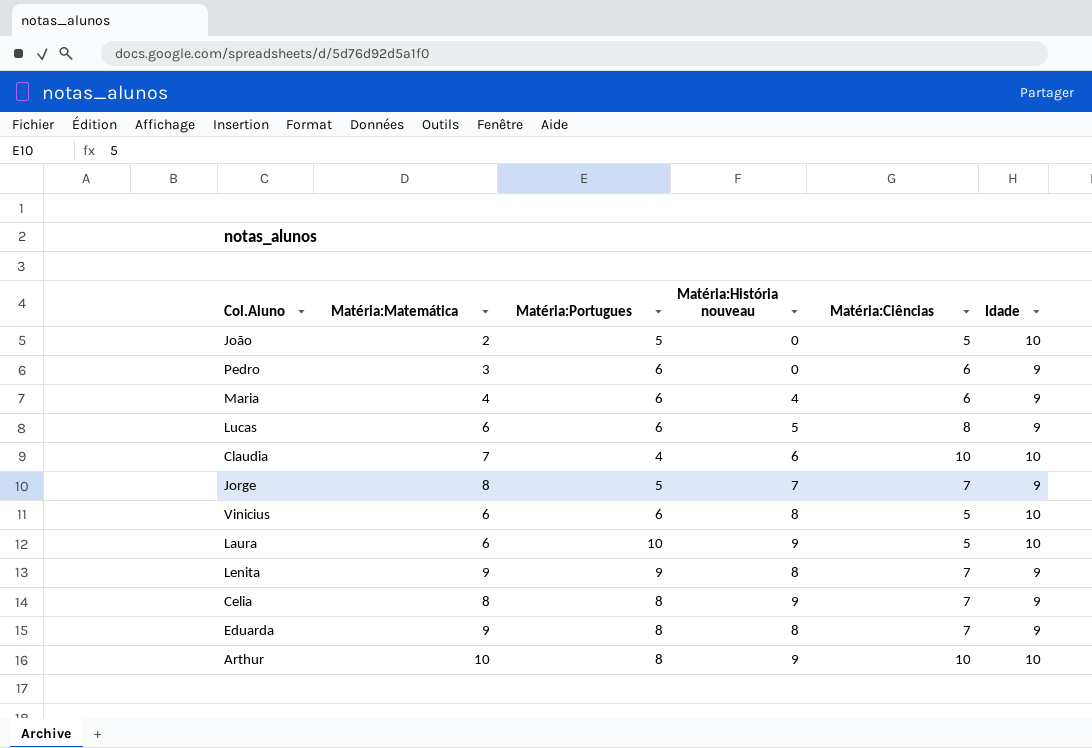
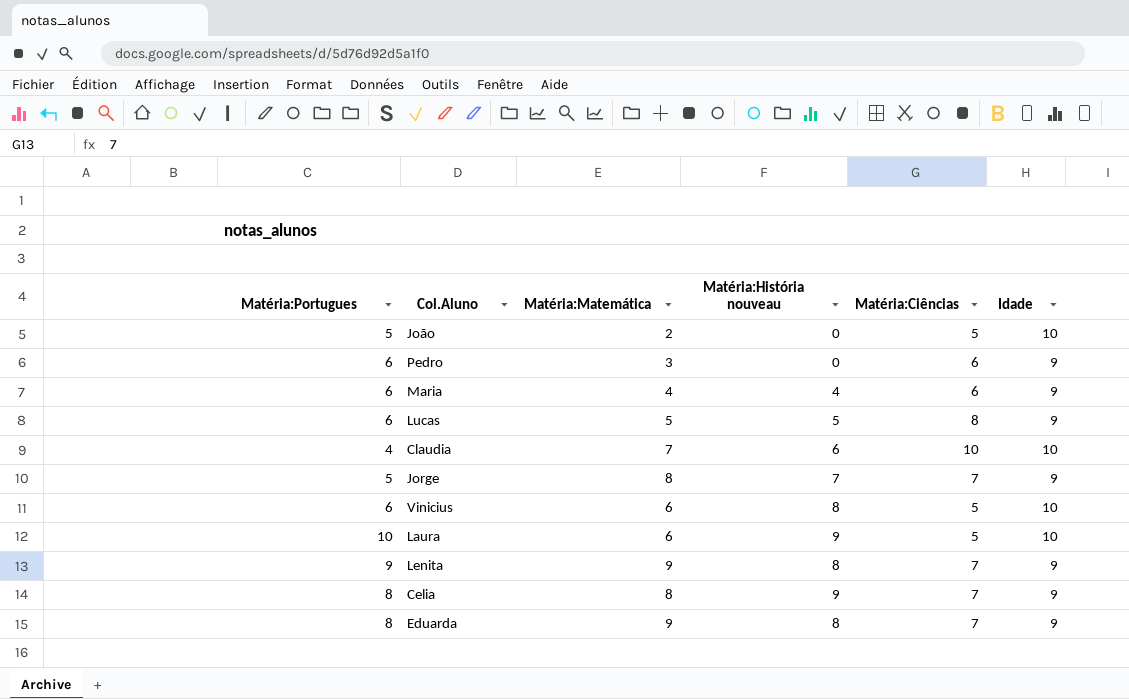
column Matéria:Portugues | position: 3 -> 1
row Arthur: 10 | 8 | 9 | 10 | 10 -> none
Lucas | Matéria:Matemática: 6 -> 5

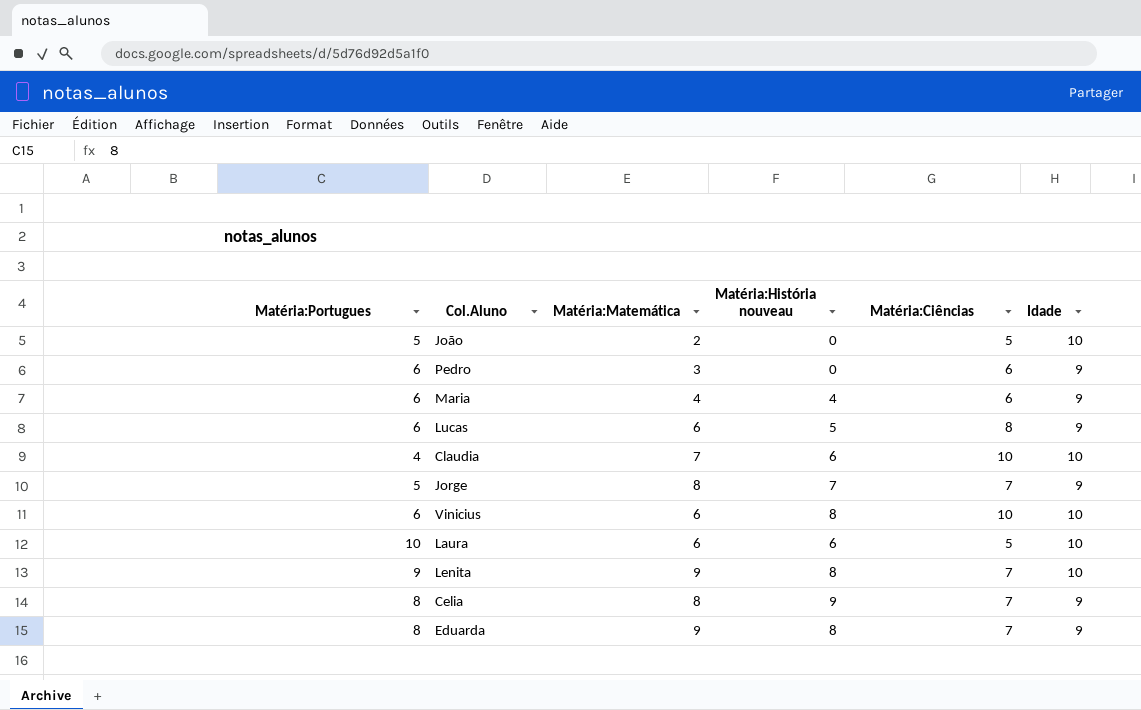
Lucas | Matéria:Matemática: 5 -> 6
Vinicius | Matéria:Ciências: 5 -> 10
Laura | Matéria:História nouveau: 9 -> 6
Lenita | Idade: 9 -> 10

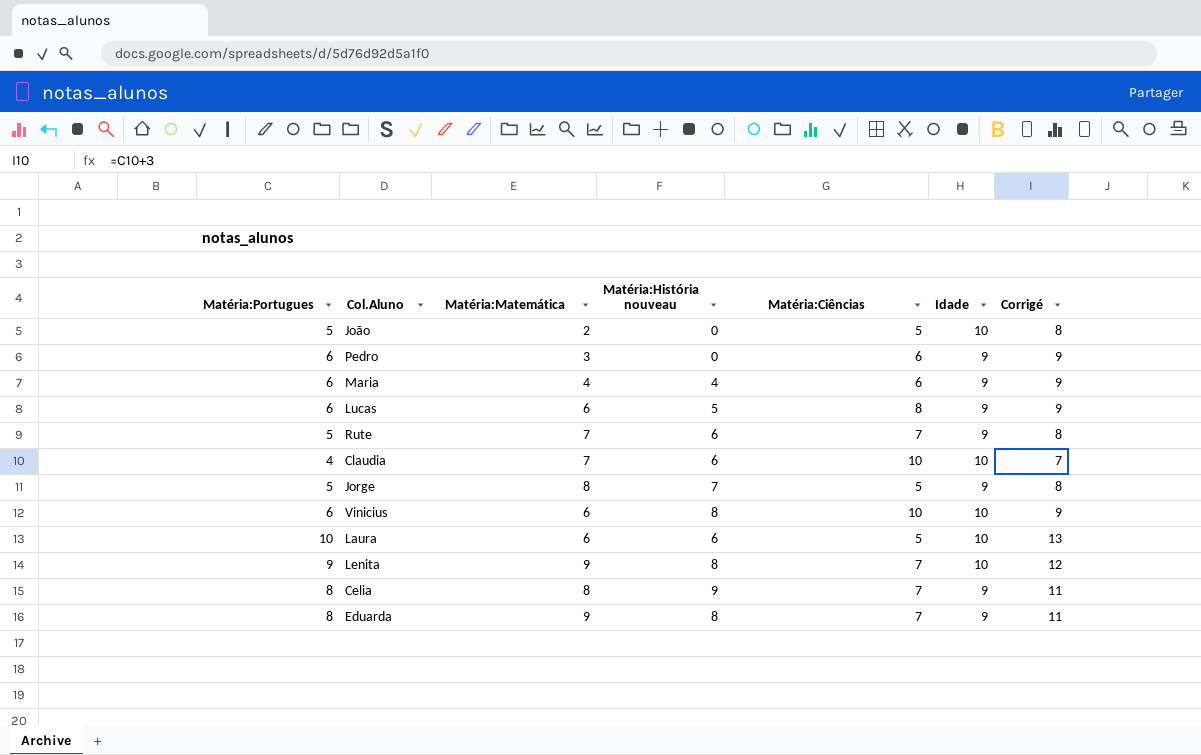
column Corrigé | formula: none -> [Matéria:Portugues] + 3
row Rute: none -> 5 | 7 | 6 | 7 | 9 | 8
Jorge | Matéria:Ciências: 7 -> 5

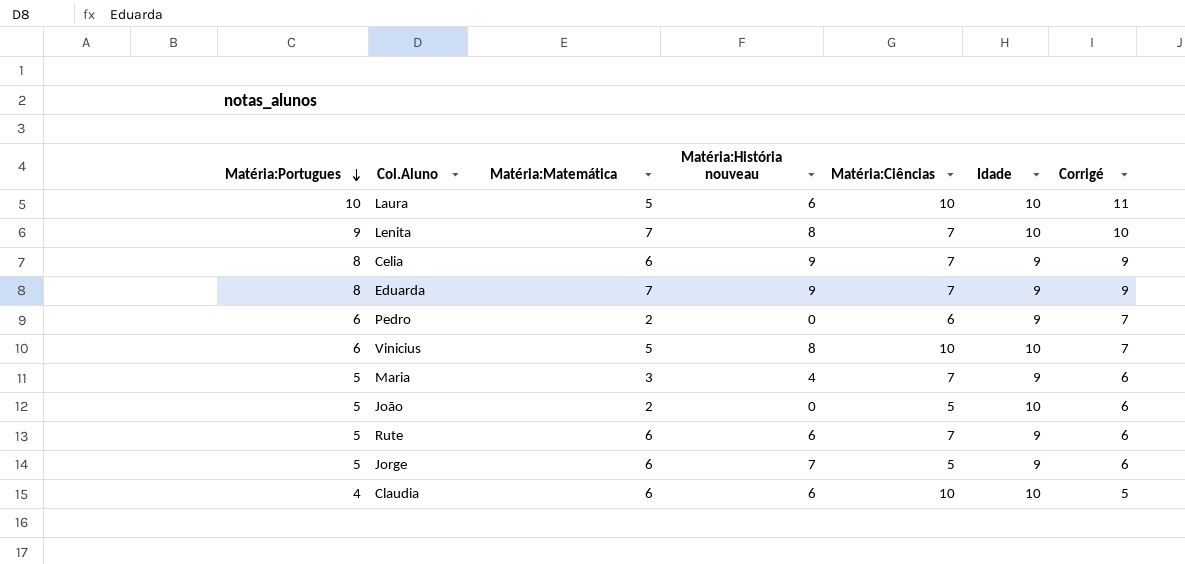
row order: none -> Matéria:Portugues descending
column Corrigé | formula: [Matéria:Portugues] + 3 -> [Matéria:Portugues] + 1
row Lucas: 6 | 6 | 5 | 8 | 9 | 9 -> none
Laura | Matéria:Matemática: 6 -> 5
Laura | Matéria:Ciências: 5 -> 10
Lenita | Matéria:Matemática: 9 -> 7
Celia | Matéria:Matemática: 8 -> 6
Eduarda | Matéria:Matemática: 9 -> 7
Eduarda | Matéria:História nouveau: 8 -> 9
Pedro | Matéria:Matemática: 3 -> 2
Vinicius | Matéria:Matemática: 6 -> 5
Maria | Matéria:Portugues: 6 -> 5
Maria | Matéria:Matemática: 4 -> 3
Maria | Matéria:Ciências: 6 -> 7
Rute | Matéria:Matemática: 7 -> 6
Jorge | Matéria:Matemática: 8 -> 6
Claudia | Matéria:Matemática: 7 -> 6

